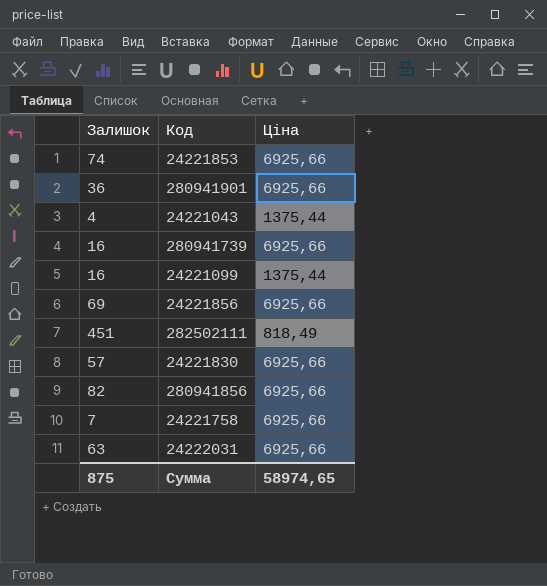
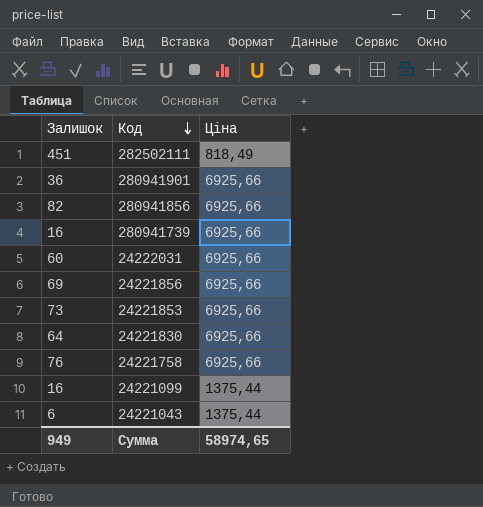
row order: none -> Код descending
24222031 | Залишок: 63 -> 60
24221853 | Залишок: 74 -> 73
24221830 | Залишок: 57 -> 64
24221758 | Залишок: 7 -> 76
24221043 | Залишок: 4 -> 6
Сумма | Залишок: 875 -> 949

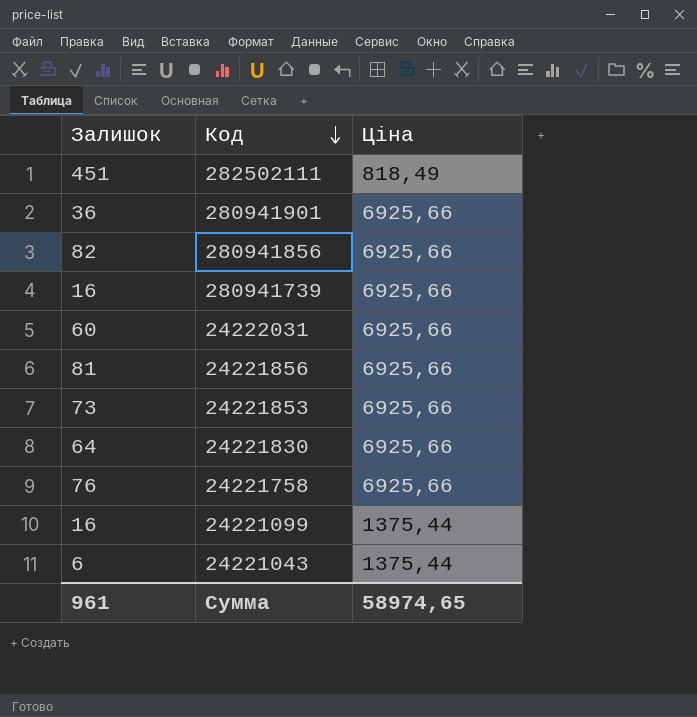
24221856 | Залишок: 69 -> 81
Сумма | Залишок: 949 -> 961

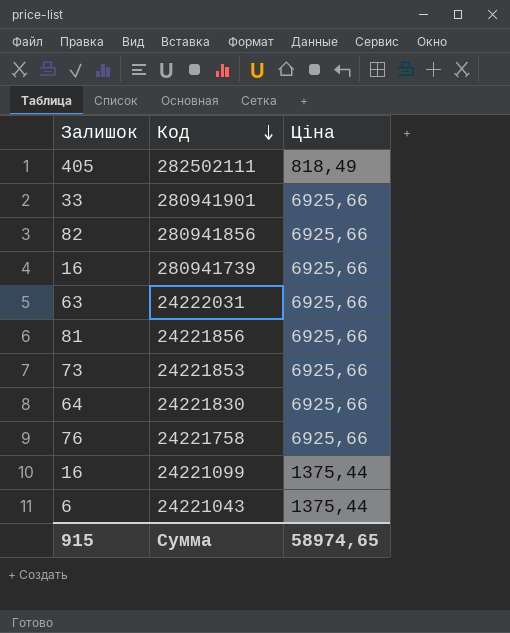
282502111 | Залишок: 451 -> 405
280941901 | Залишок: 36 -> 33
24222031 | Залишок: 60 -> 63
Сумма | Залишок: 961 -> 915

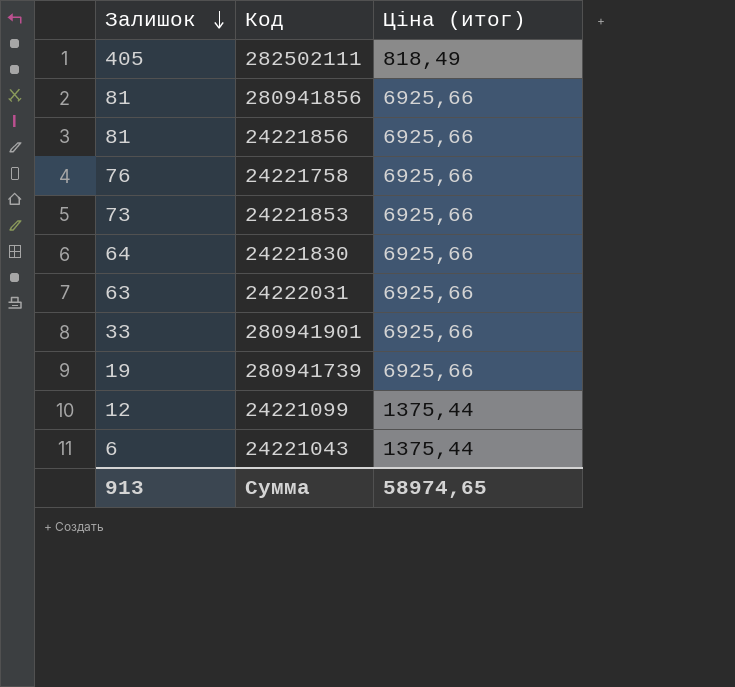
row order: Код descending -> Залишок descending
column name: Ціна -> Ціна (итог)
280941856 | Залишок: 82 -> 81
280941739 | Залишок: 16 -> 19
24221099 | Залишок: 16 -> 12
Сумма | Залишок: 915 -> 913

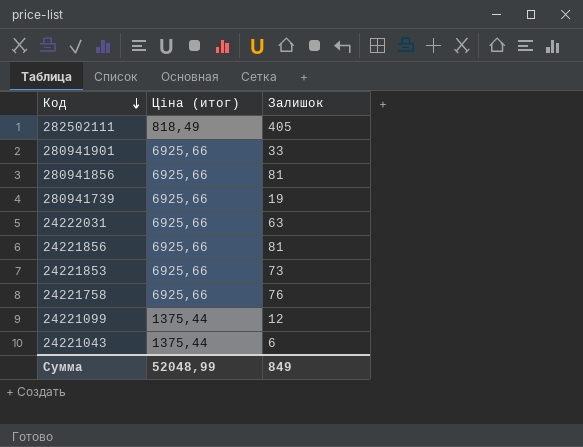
row order: Залишок descending -> Код descending
column Залишок | position: 1 -> 3
row 24221830: 64 | 6925,66 -> none
Сумма | Ціна (итог): 58974,65 -> 52048,99
Сумма | Залишок: 913 -> 849

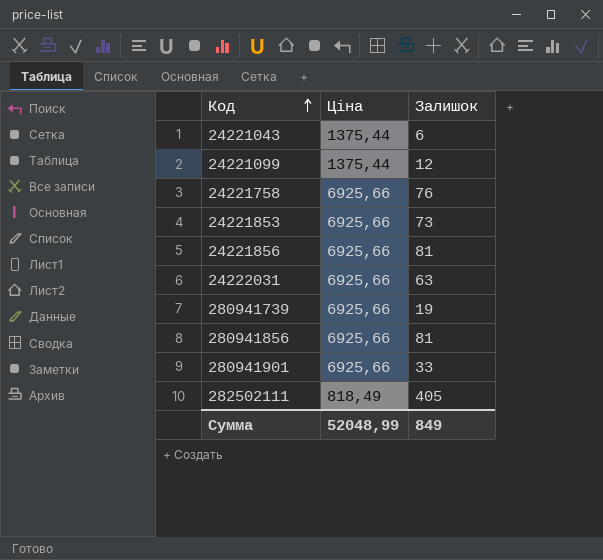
row order: Код descending -> Код ascending
column name: Ціна (итог) -> Ціна

